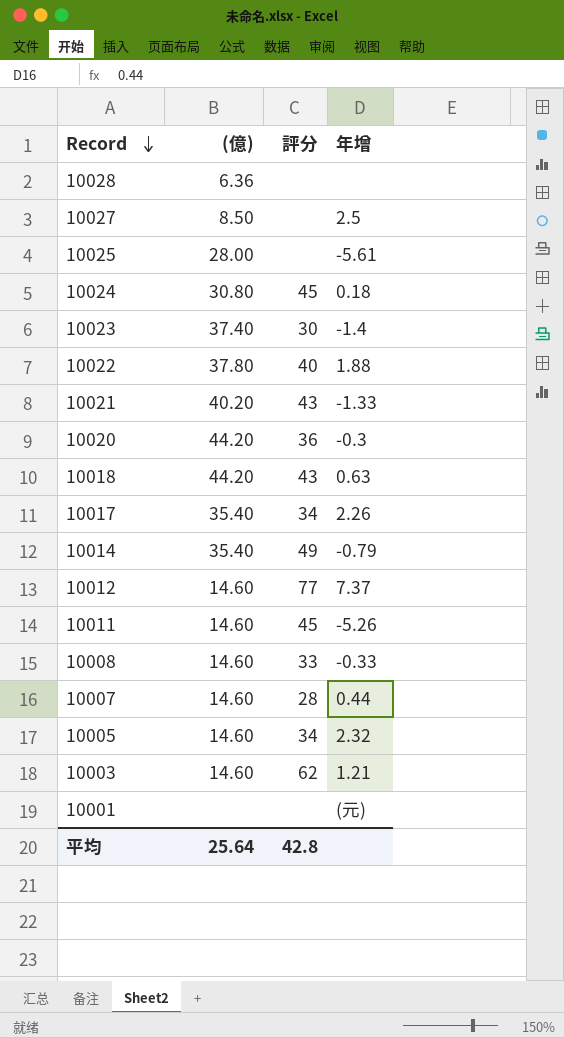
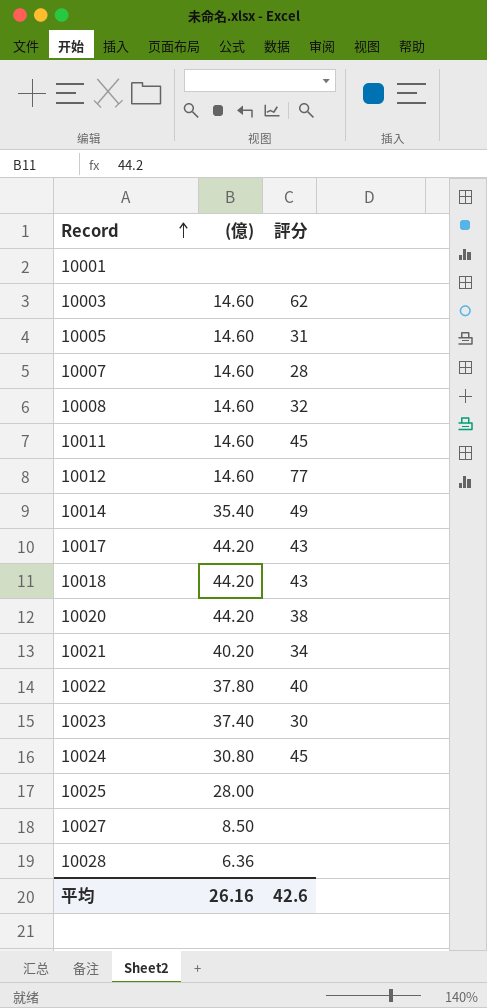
row order: Record descending -> Record ascending
column 年增 | position: 4 -> none
10005 | 評分: 34 -> 31
10008 | 評分: 33 -> 32
10017 | (億): 35.40 -> 44.20
10017 | 評分: 34 -> 43
10020 | 評分: 36 -> 38
10021 | 評分: 43 -> 34
平均 | (億): 25.64 -> 26.16
平均 | 評分: 42.8 -> 42.6

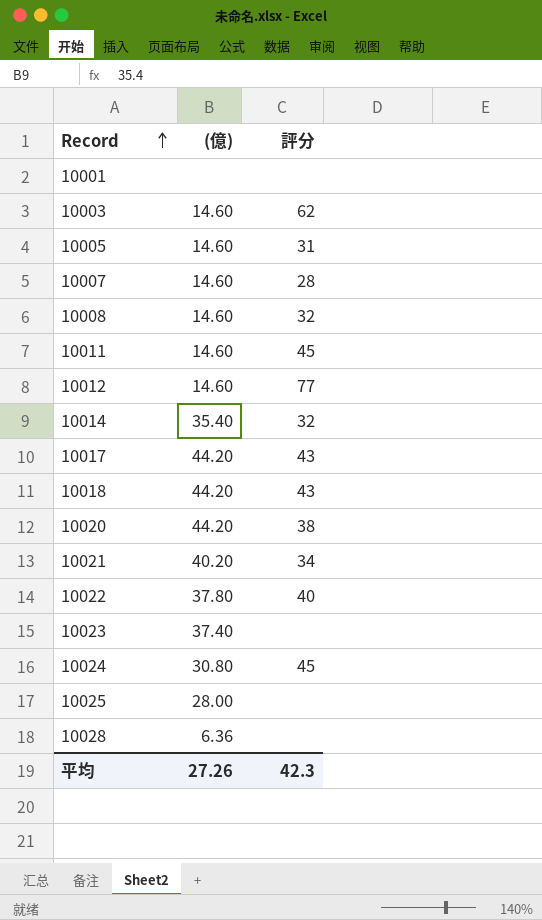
row 10027: 8.50 | none -> none
10014 | 評分: 49 -> 32
10023 | 評分: 30 -> none
平均 | (億): 26.16 -> 27.26
平均 | 評分: 42.6 -> 42.3

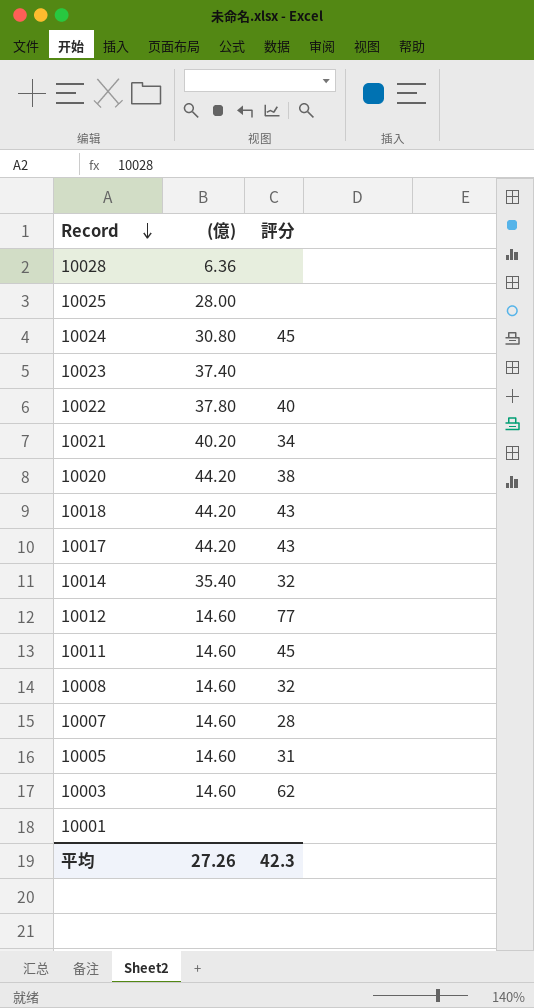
row order: Record ascending -> Record descending

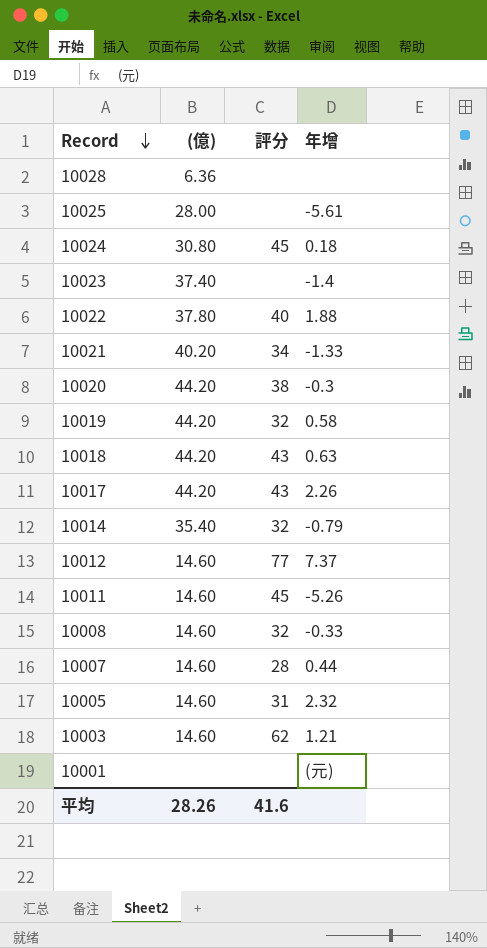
column 年增 | position: none -> 4
row 10019: none -> 44.20 | 32 | 0.58
平均 | (億): 27.26 -> 28.26
平均 | 評分: 42.3 -> 41.6

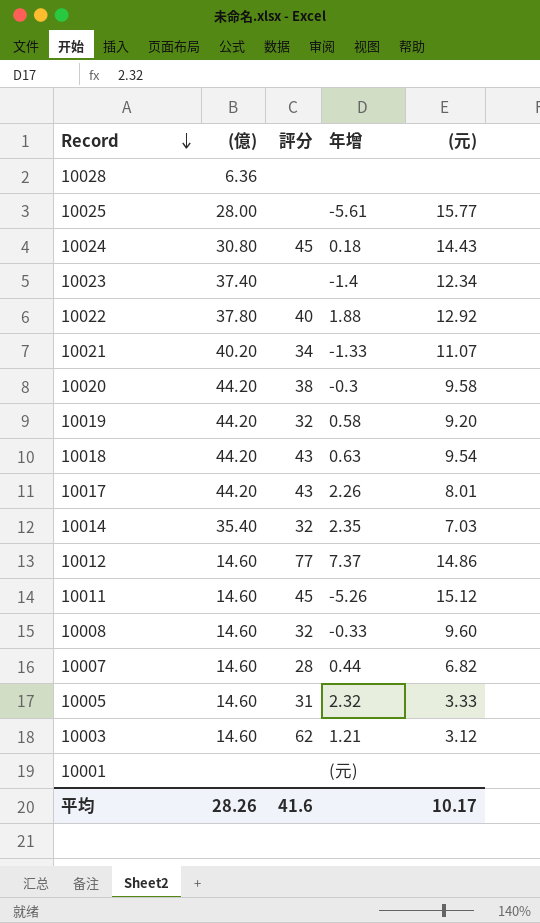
column (元) | position: none -> 5
10014 | 年增: -0.79 -> 2.35

